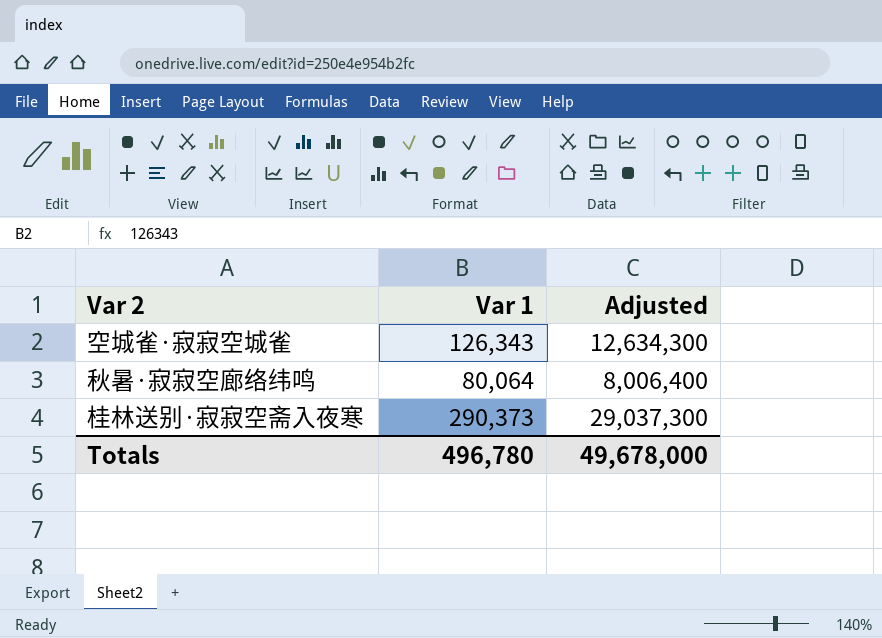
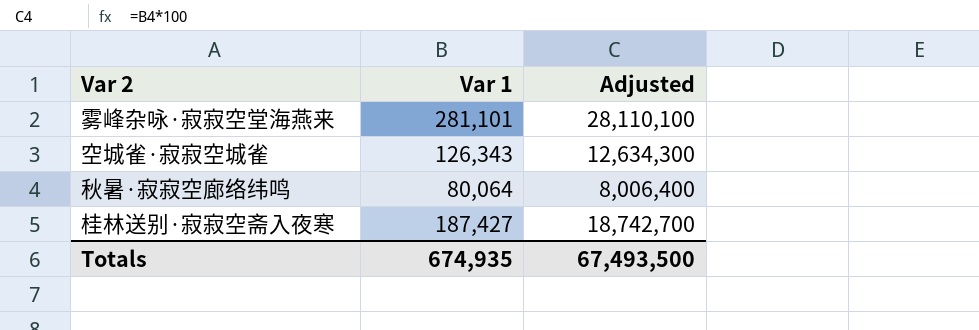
row 雾峰杂咏·寂寂空堂海燕来: none -> 281,101 | 28,110,100
桂林送别·寂寂空斋入夜寒 | Var 1: 290,373 -> 187,427
桂林送别·寂寂空斋入夜寒 | Adjusted: 29,037,300 -> 18,742,700
Totals | Var 1: 496,780 -> 674,935
Totals | Adjusted: 49,678,000 -> 67,493,500

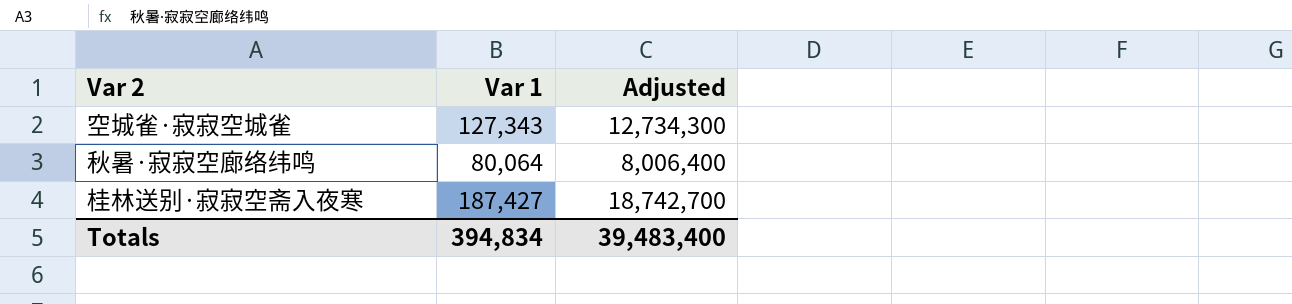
row 雾峰杂咏·寂寂空堂海燕来: 281,101 | 28,110,100 -> none
空城雀·寂寂空城雀 | Var 1: 126,343 -> 127,343
空城雀·寂寂空城雀 | Adjusted: 12,634,300 -> 12,734,300
Totals | Var 1: 674,935 -> 394,834
Totals | Adjusted: 67,493,500 -> 39,483,400

